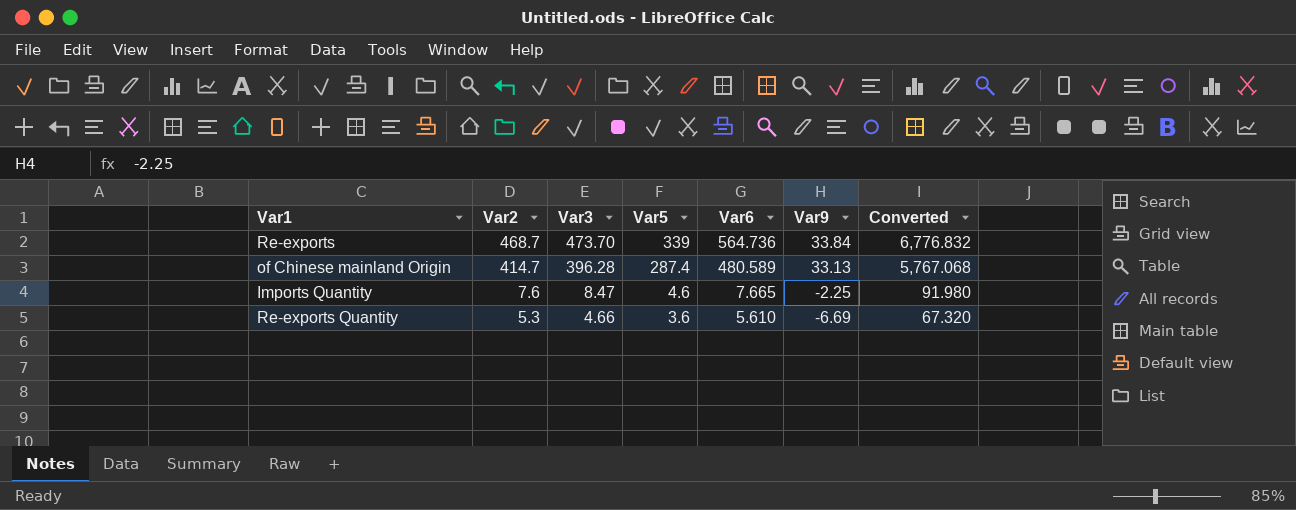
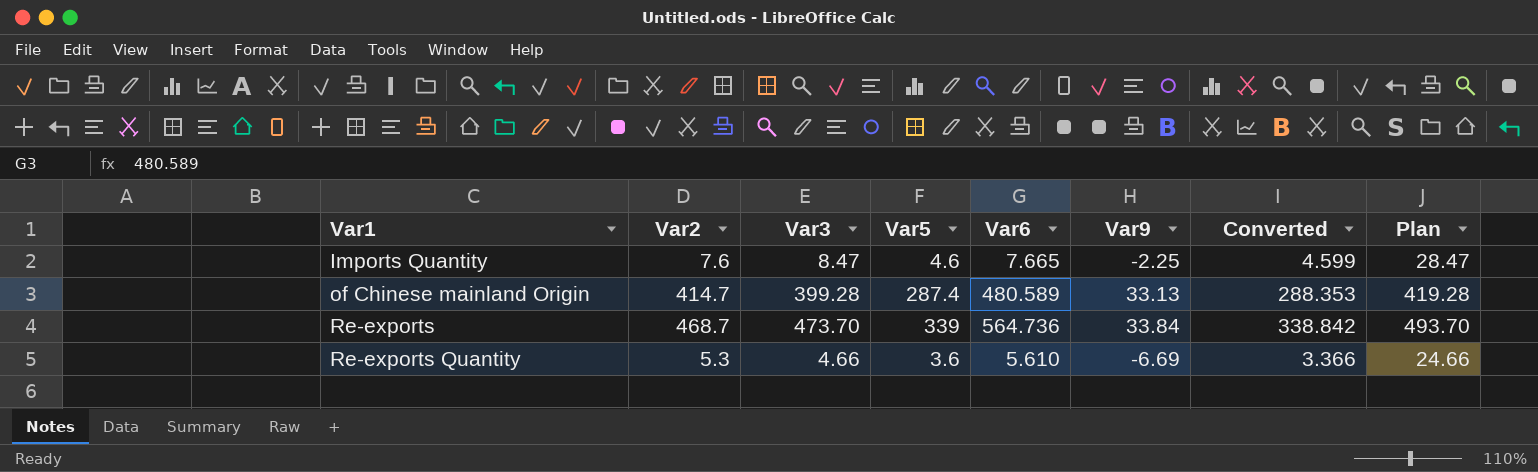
row order: Var2 descending -> Var1 ascending
column Converted | formula: [Var6] * 12 -> [Var6] * 0.6
column Plan | formula: none -> [Var3] + 20
of Chinese mainland Origin | Var3: 396.28 -> 399.28

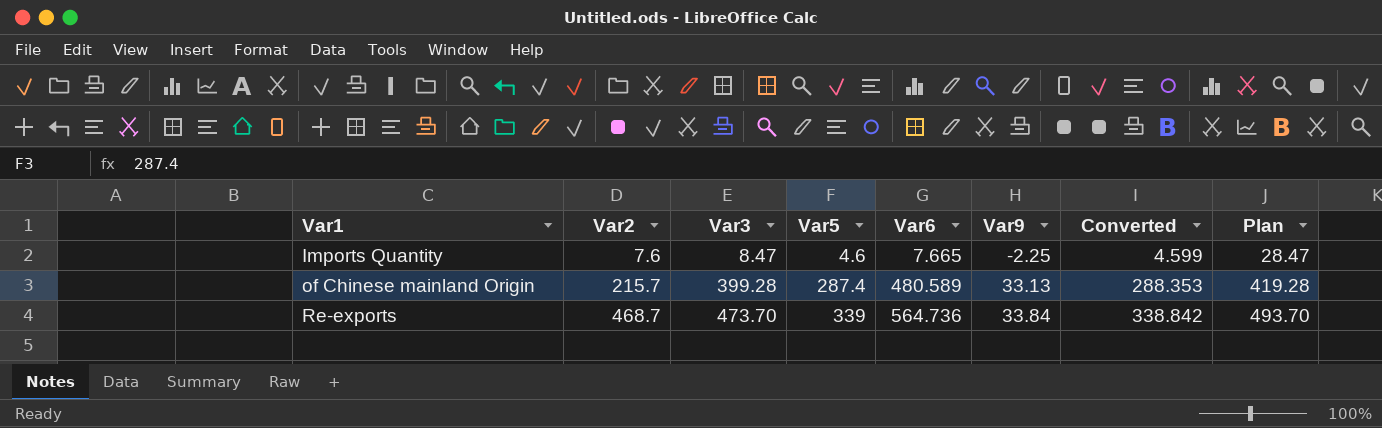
row Re-exports Quantity: 5.3 | 4.66 | 3.6 | 5.610 | -6.69 | 3.366 | 24.66 -> none
of Chinese mainland Origin | Var2: 414.7 -> 215.7

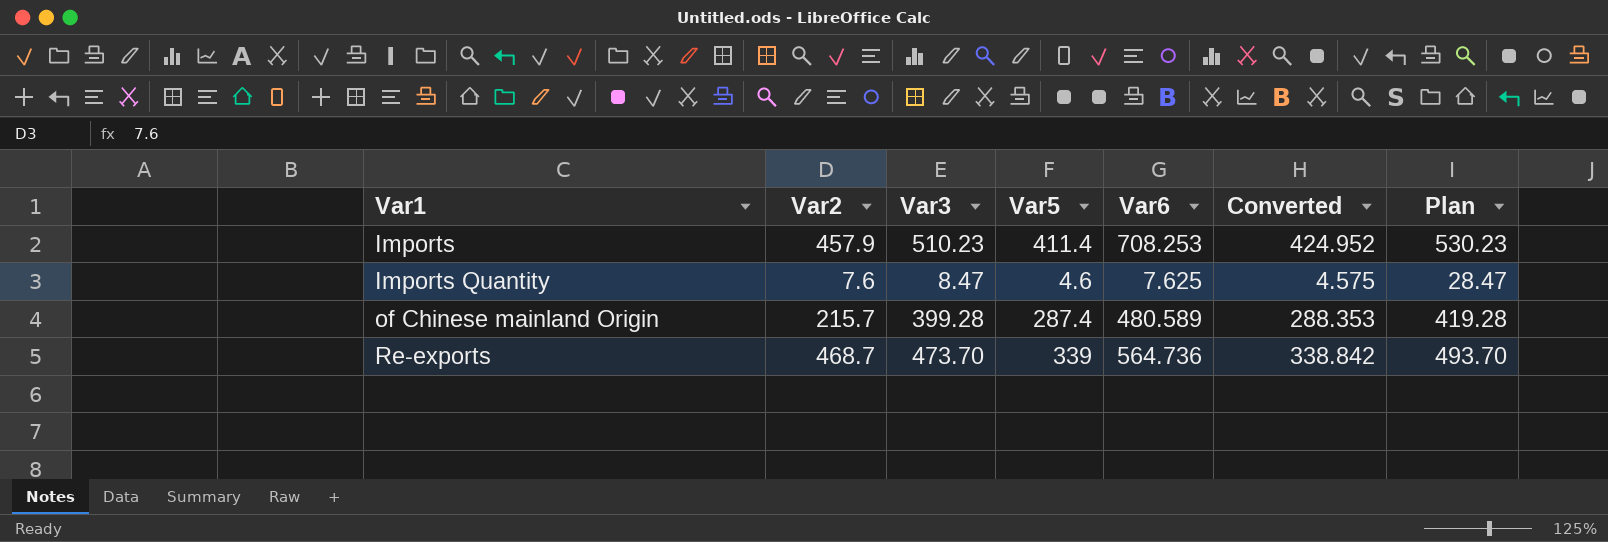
column Var9 | position: 6 -> none
row Imports: none -> 457.9 | 510.23 | 411.4 | 708.253 | 424.952 | 530.23
Imports Quantity | Var6: 7.665 -> 7.625
Imports Quantity | Converted: 4.599 -> 4.575

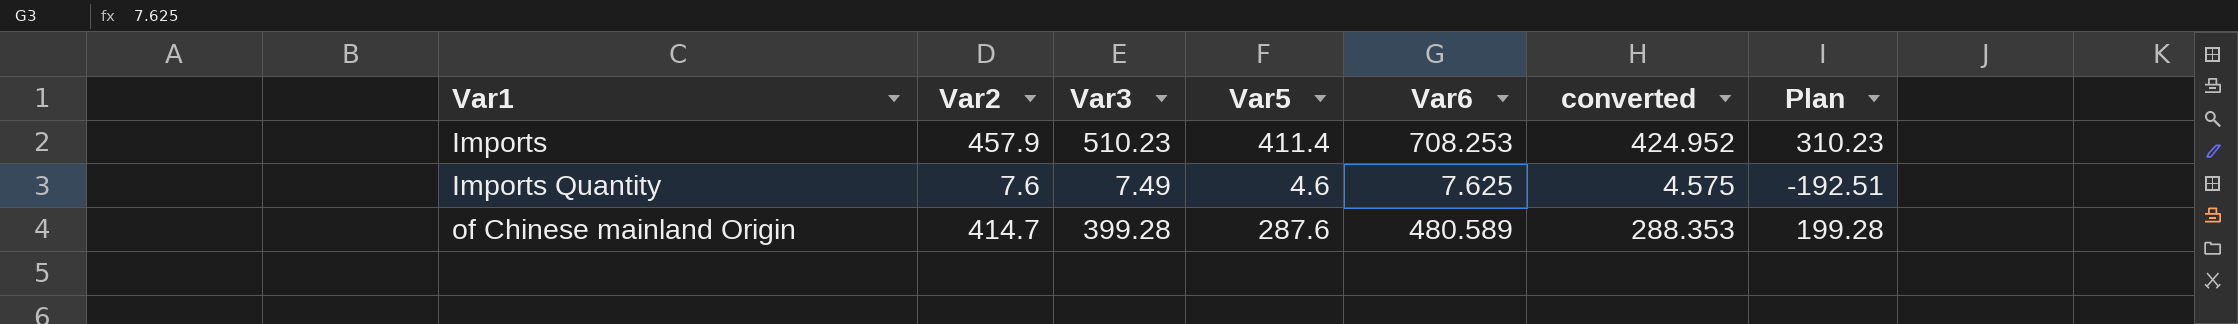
column name: Converted -> converted
column Plan | formula: [Var3] + 20 -> [Var3] - 200
row Re-exports: 468.7 | 473.70 | 339 | 564.736 | 338.842 | 493.70 -> none
Imports Quantity | Var3: 8.47 -> 7.49
of Chinese mainland Origin | Var2: 215.7 -> 414.7
of Chinese mainland Origin | Var5: 287.4 -> 287.6

